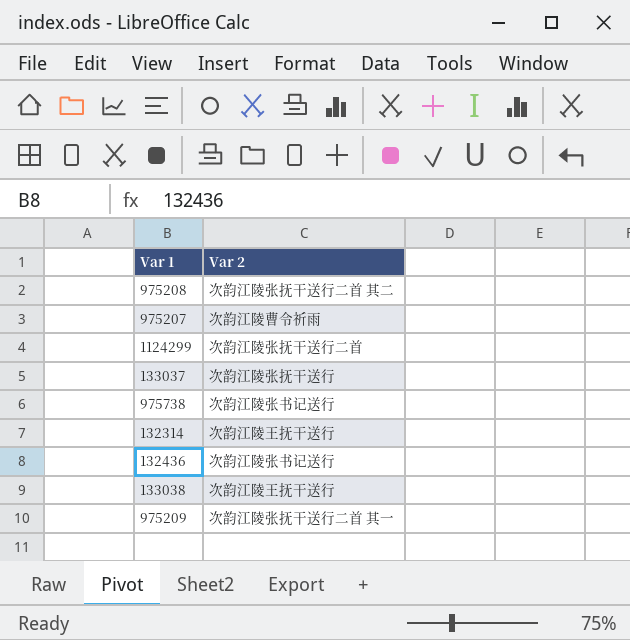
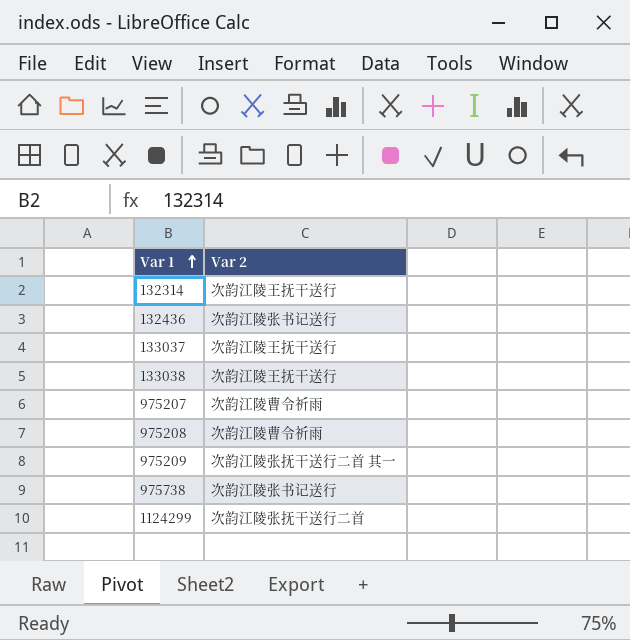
row order: none -> Var 1 ascending
133037 | Var 2: 次韵江陵张抚干送行 -> 次韵江陵王抚干送行
975208 | Var 2: 次韵江陵张抚干送行二首 其二 -> 次韵江陵曹令祈雨

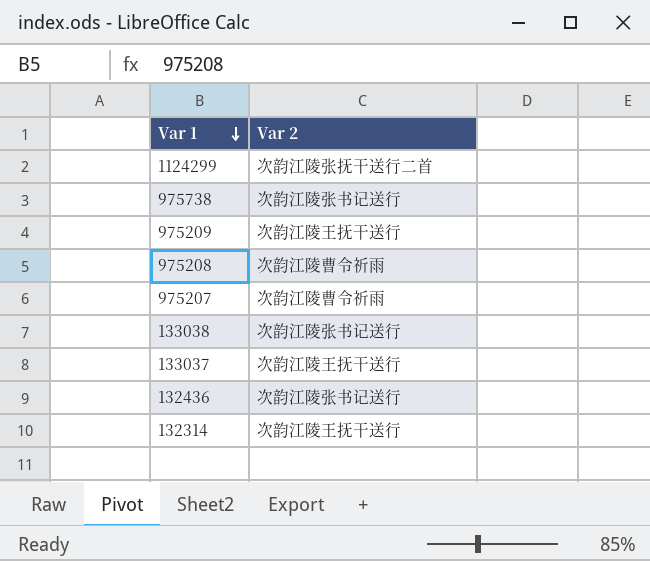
row order: Var 1 ascending -> Var 1 descending
975209 | Var 2: 次韵江陵张抚干送行二首 其一 -> 次韵江陵王抚干送行
133038 | Var 2: 次韵江陵王抚干送行 -> 次韵江陵张书记送行

